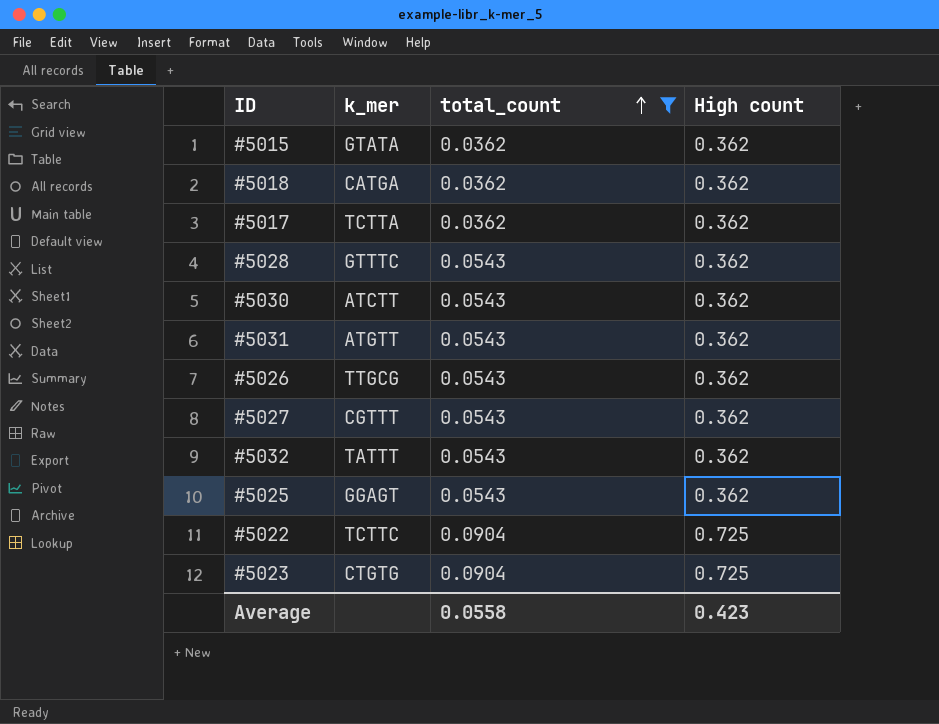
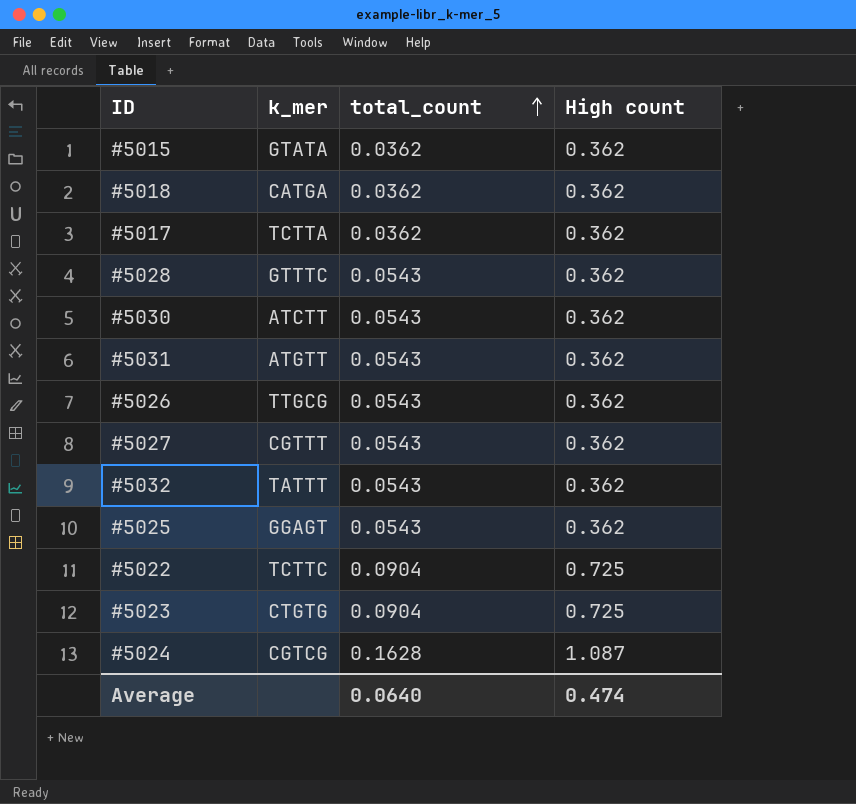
filter: total_count != 0.1628 -> none
Average | total_count: 0.0558 -> 0.0640
Average | High count: 0.423 -> 0.474

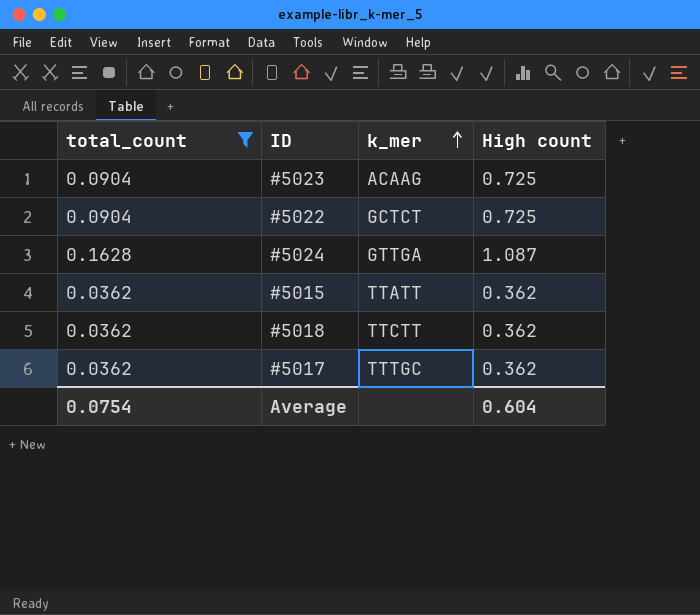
filter: none -> total_count != 0.0543
row order: total_count ascending -> k_mer ascending
column total_count | position: 3 -> 1
#5023 | k_mer: CTGTG -> ACAAG
#5022 | k_mer: TCTTC -> GCTCT
#5024 | k_mer: CGTCG -> GTTGA
#5015 | k_mer: GTATA -> TTATT
#5018 | k_mer: CATGA -> TTCTT
#5017 | k_mer: TCTTA -> TTTGC
Average | total_count: 0.0640 -> 0.0754
Average | High count: 0.474 -> 0.604

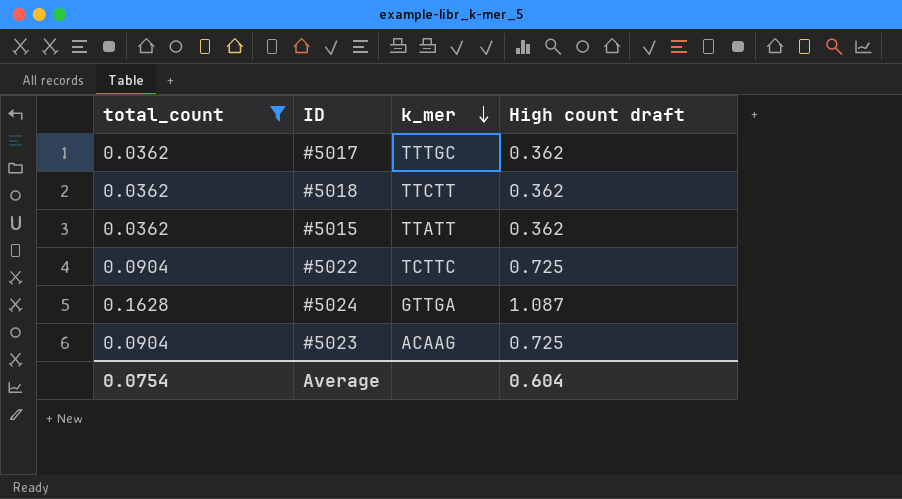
row order: k_mer ascending -> k_mer descending
column name: High count -> High count draft
#5022 | k_mer: GCTCT -> TCTTC

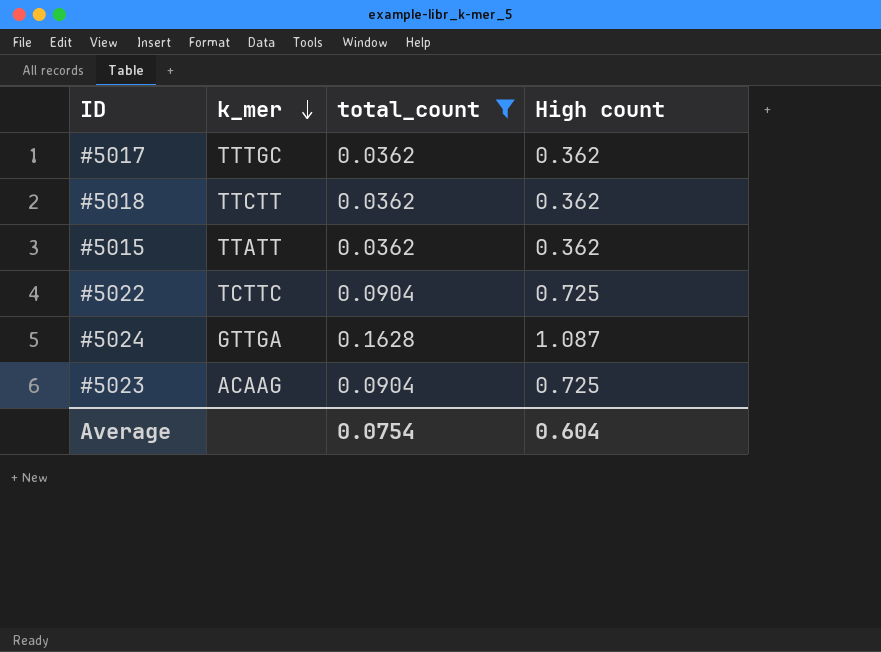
column total_count | position: 1 -> 3
column name: High count draft -> High count

